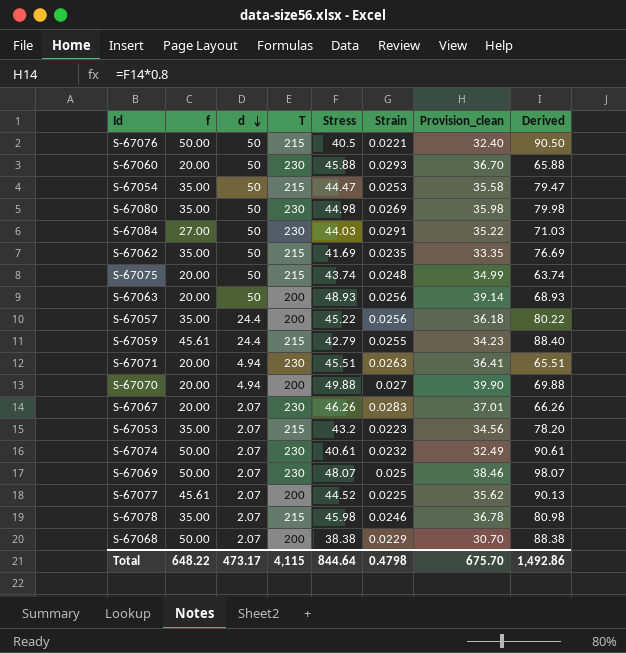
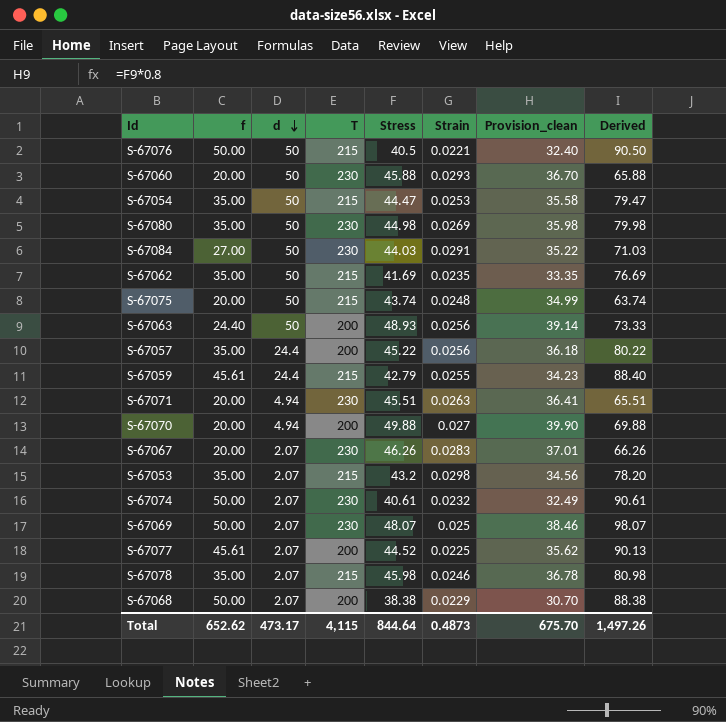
S-67063 | f: 20.00 -> 24.40
S-67063 | Derived: 68.93 -> 73.33
S-67053 | Strain: 0.0223 -> 0.0298
Total | f: 648.22 -> 652.62
Total | Strain: 0.4798 -> 0.4873
Total | Derived: 1,492.86 -> 1,497.26

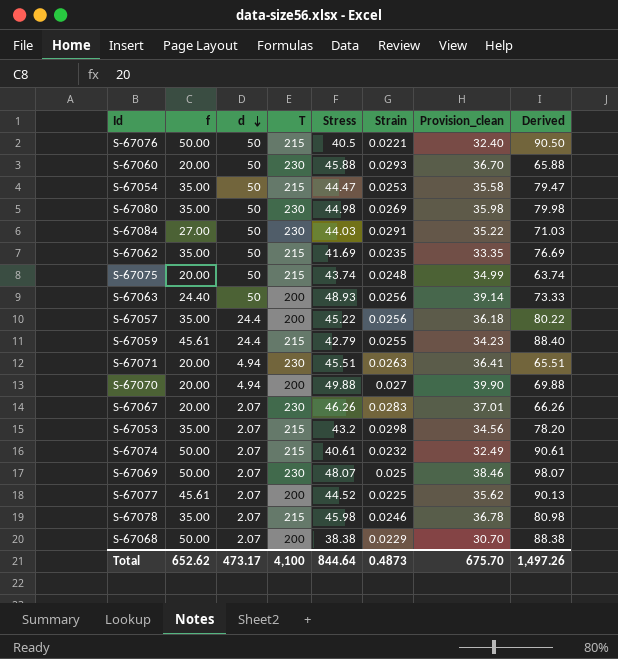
S-67074 | T: 230 -> 215
Total | T: 4,115 -> 4,100

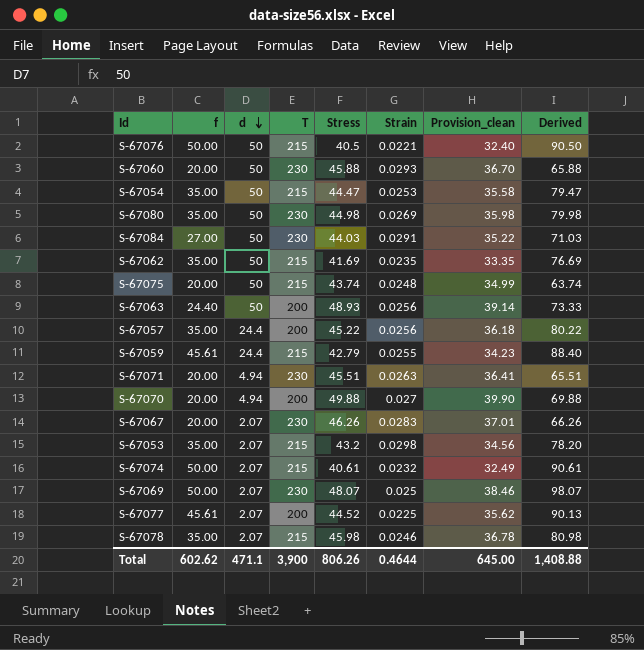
row S-67068: 50.00 | 2.07 | 200 | 38.38 | 0.0229 | 30.70 | 88.38 -> none
Total | f: 652.62 -> 602.62
Total | d: 473.17 -> 471.1
Total | T: 4,100 -> 3,900
Total | Stress: 844.64 -> 806.26
Total | Strain: 0.4873 -> 0.4644
Total | Provision_clean: 675.70 -> 645.00
Total | Derived: 1,497.26 -> 1,408.88

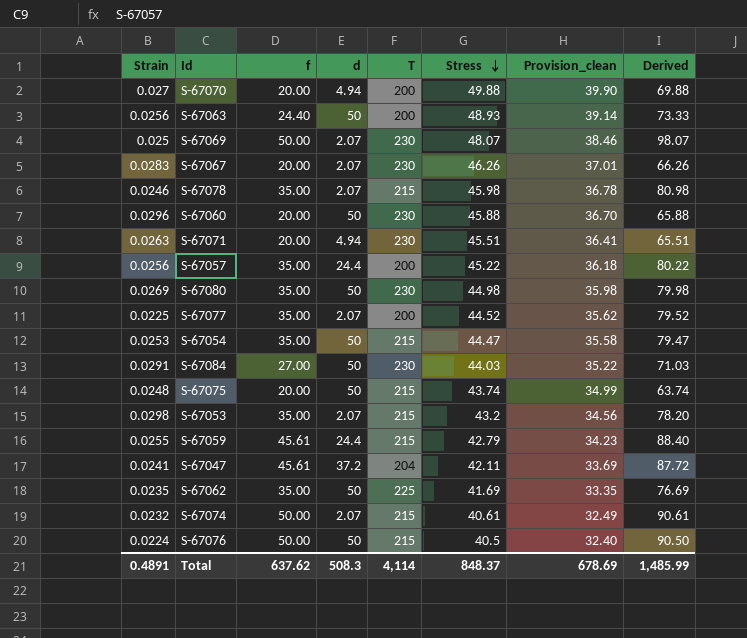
row order: d descending -> Stress descending
column Strain | position: 6 -> 1
S-67060 | Strain: 0.0293 -> 0.0296
S-67077 | f: 45.61 -> 35.00
S-67077 | Derived: 90.13 -> 79.52
row S-67047: none -> 0.0241 | 45.61 | 37.2 | 204 | 42.11 | 33.69 | 87.72
S-67062 | T: 215 -> 225
S-67076 | Strain: 0.0221 -> 0.0224
Total | Strain: 0.4644 -> 0.4891
Total | f: 602.62 -> 637.62
Total | d: 471.1 -> 508.3
Total | T: 3,900 -> 4,114
Total | Stress: 806.26 -> 848.37
Total | Provision_clean: 645.00 -> 678.69
Total | Derived: 1,408.88 -> 1,485.99

